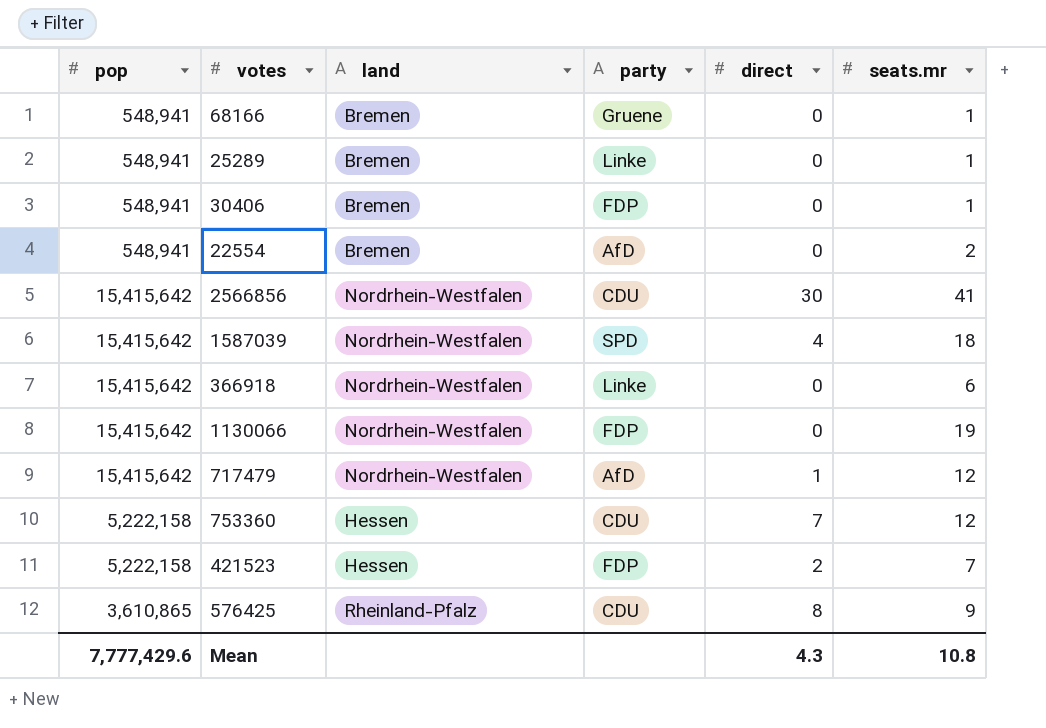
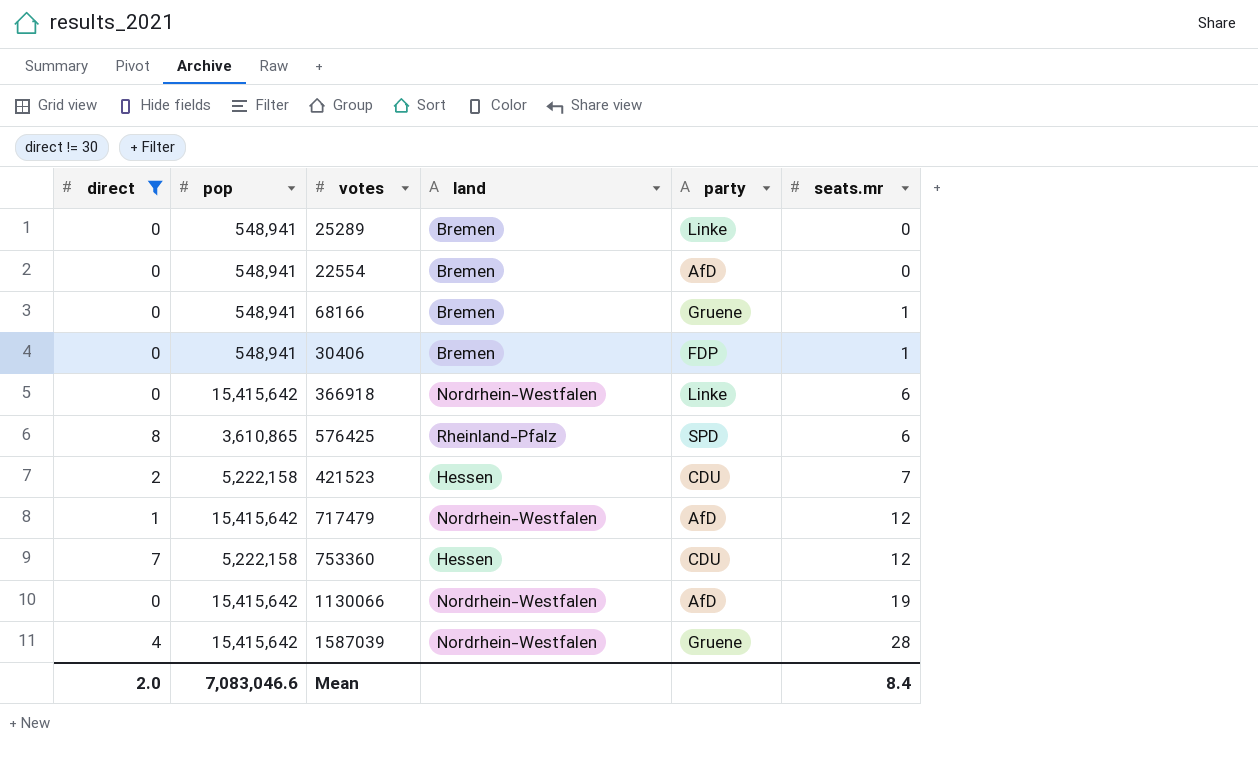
filter: none -> direct != 30
row order: none -> seats.mr ascending
column direct | position: 5 -> 1
25289 | seats.mr: 1 -> 0
22554 | seats.mr: 2 -> 0
576425 | party: CDU -> SPD
576425 | seats.mr: 9 -> 6
421523 | party: FDP -> CDU
1130066 | party: FDP -> AfD
1587039 | party: SPD -> Gruene
1587039 | seats.mr: 18 -> 28
Mean | direct: 4.3 -> 2.0
Mean | pop: 7,777,429.6 -> 7,083,046.6
Mean | seats.mr: 10.8 -> 8.4

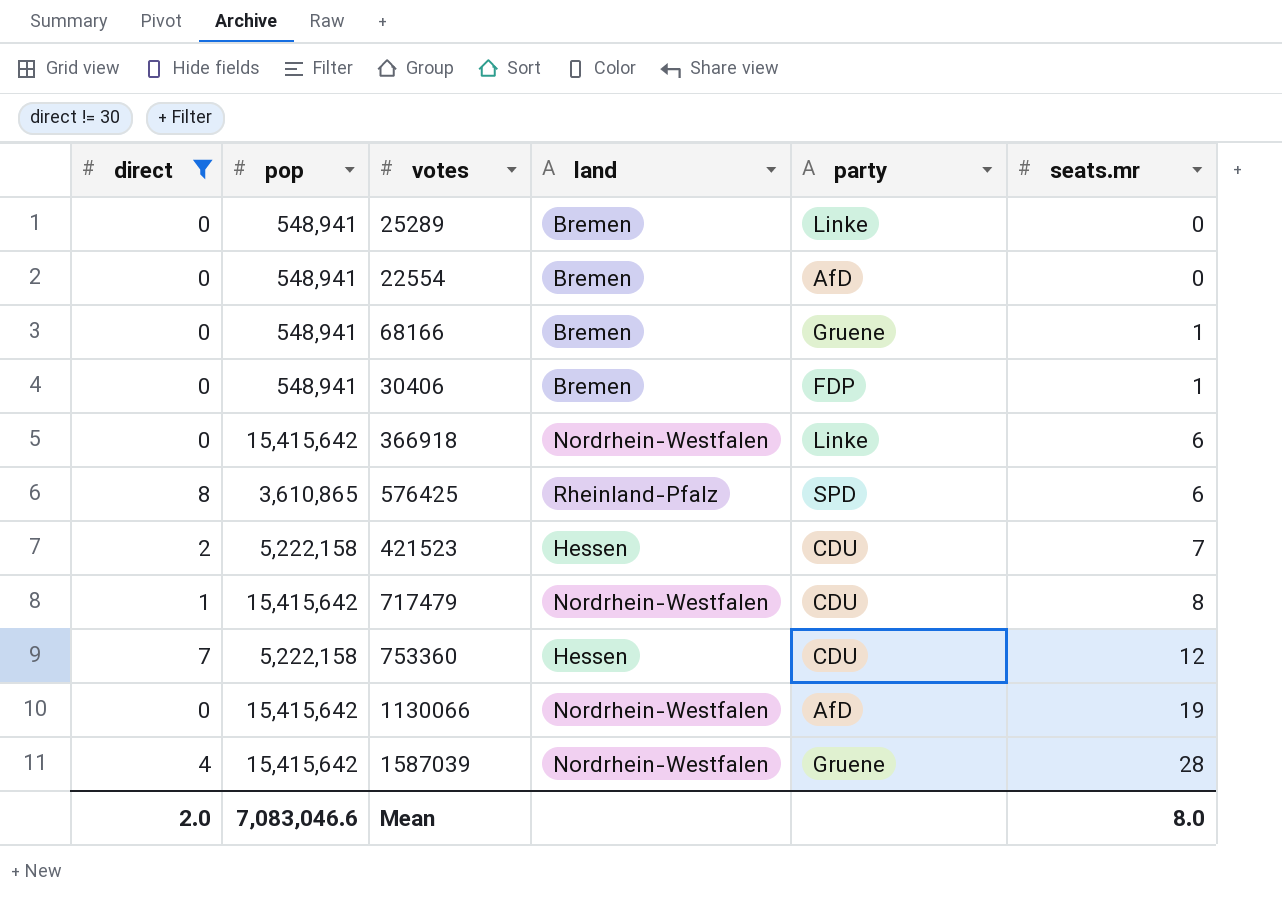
717479 | party: AfD -> CDU
717479 | seats.mr: 12 -> 8
Mean | seats.mr: 8.4 -> 8.0

